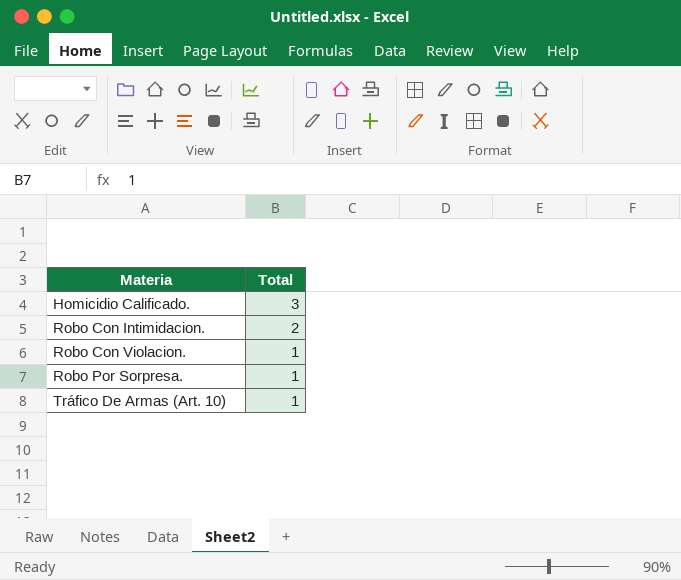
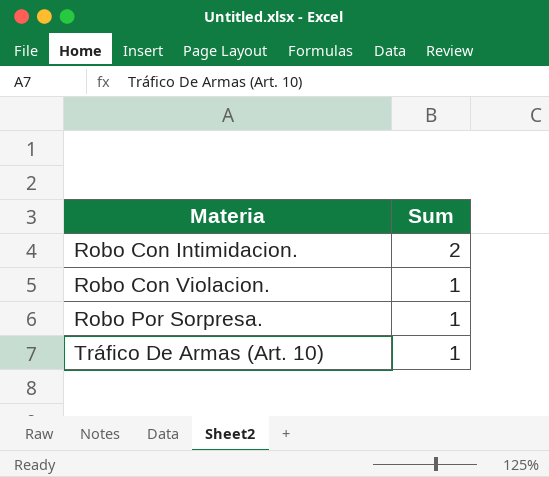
column name: Total -> Sum
row Homicidio Calificado.: 3 -> none

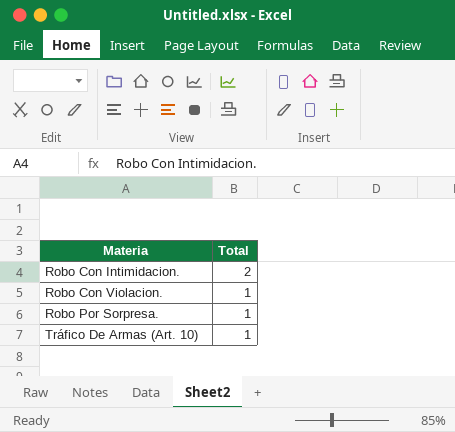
column name: Sum -> Total

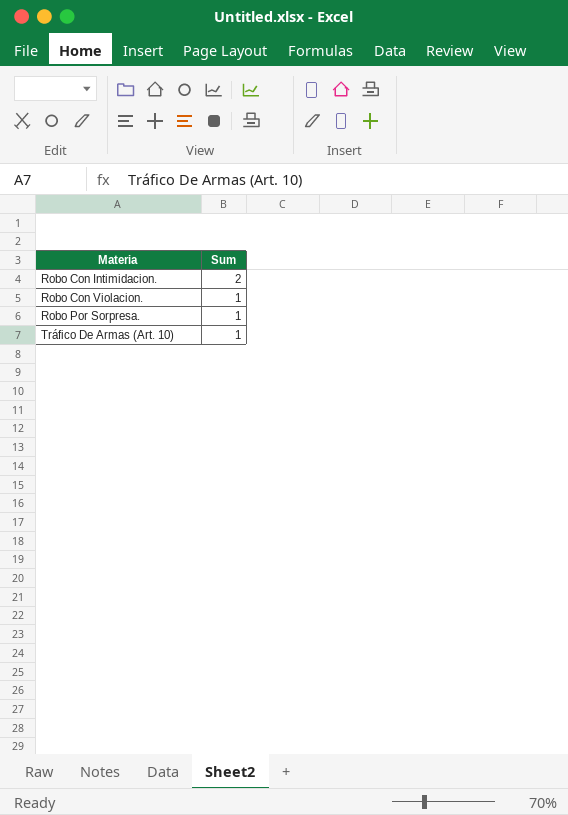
column name: Total -> Sum

